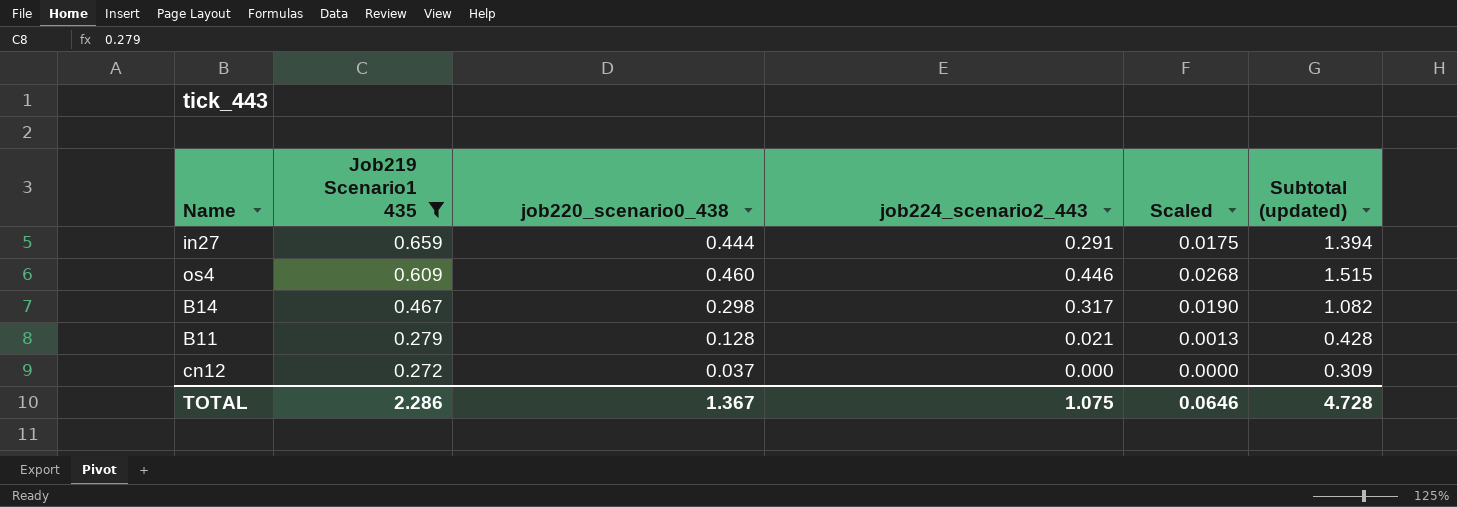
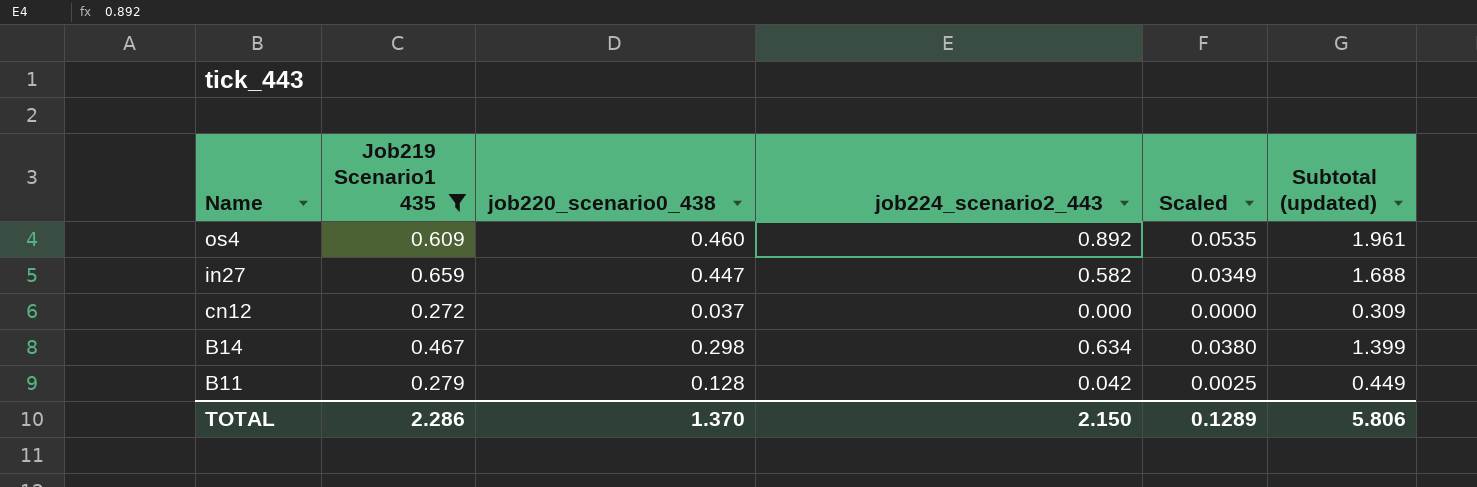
row order: Job219 Scenario1 435 descending -> Name descending
os4 | job224_scenario2_443: 0.446 -> 0.892
os4 | Scaled: 0.0268 -> 0.0535
os4 | Subtotal (updated): 1.515 -> 1.961
in27 | job220_scenario0_438: 0.444 -> 0.447
in27 | job224_scenario2_443: 0.291 -> 0.582
in27 | Scaled: 0.0175 -> 0.0349
in27 | Subtotal (updated): 1.394 -> 1.688
B14 | job224_scenario2_443: 0.317 -> 0.634
B14 | Scaled: 0.0190 -> 0.0380
B14 | Subtotal (updated): 1.082 -> 1.399
B11 | job224_scenario2_443: 0.021 -> 0.042
B11 | Scaled: 0.0013 -> 0.0025
B11 | Subtotal (updated): 0.428 -> 0.449
TOTAL | job220_scenario0_438: 1.367 -> 1.370
TOTAL | job224_scenario2_443: 1.075 -> 2.150
TOTAL | Scaled: 0.0646 -> 0.1289
TOTAL | Subtotal (updated): 4.728 -> 5.806

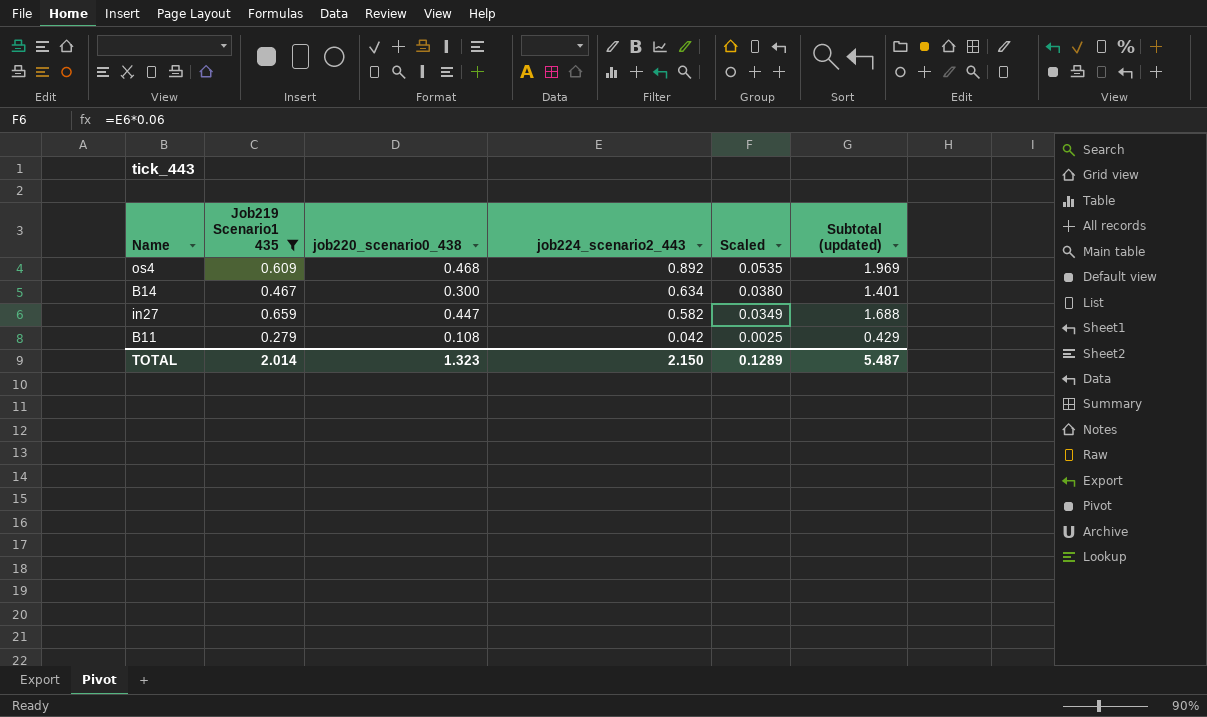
row order: Name descending -> job224_scenario2_443 descending
row cn12: 0.272 | 0.037 | 0.000 | 0.0000 | 0.309 -> none
os4 | job220_scenario0_438: 0.460 -> 0.468
os4 | Subtotal (updated): 1.961 -> 1.969
B14 | job220_scenario0_438: 0.298 -> 0.300
B14 | Subtotal (updated): 1.399 -> 1.401
B11 | job220_scenario0_438: 0.128 -> 0.108
B11 | Subtotal (updated): 0.449 -> 0.429
TOTAL | Job219 Scenario1 435: 2.286 -> 2.014
TOTAL | job220_scenario0_438: 1.370 -> 1.323
TOTAL | Subtotal (updated): 5.806 -> 5.487

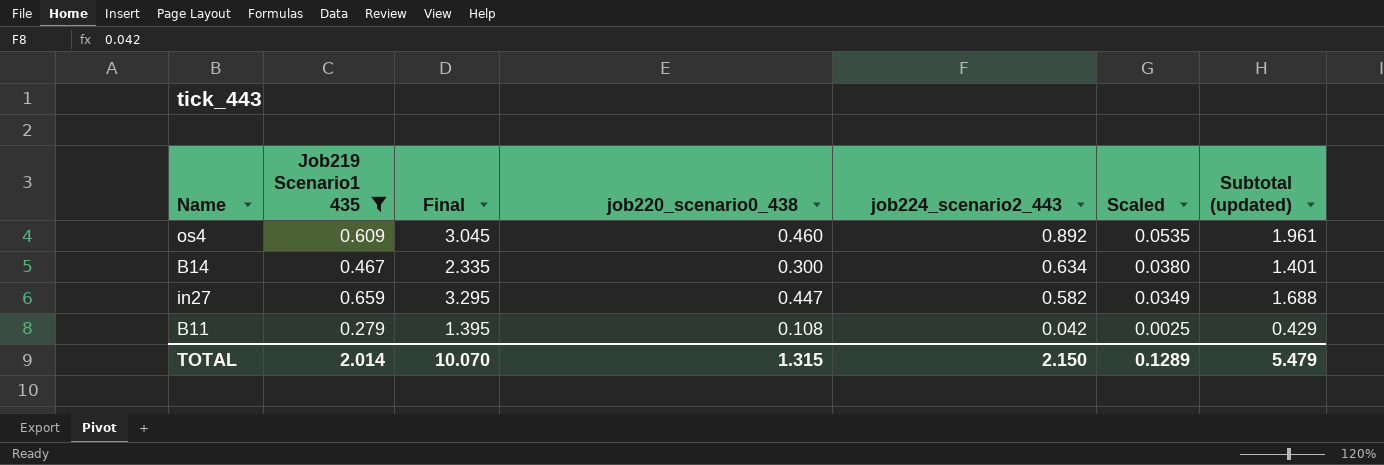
column Final | formula: none -> [Job219 Scenario1 435] * 5
os4 | job220_scenario0_438: 0.468 -> 0.460
os4 | Subtotal (updated): 1.969 -> 1.961
TOTAL | job220_scenario0_438: 1.323 -> 1.315
TOTAL | Subtotal (updated): 5.487 -> 5.479

